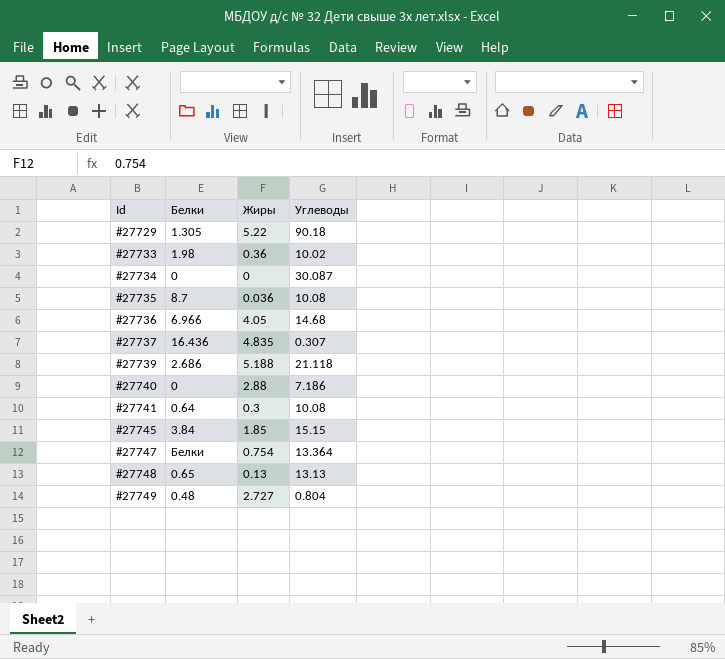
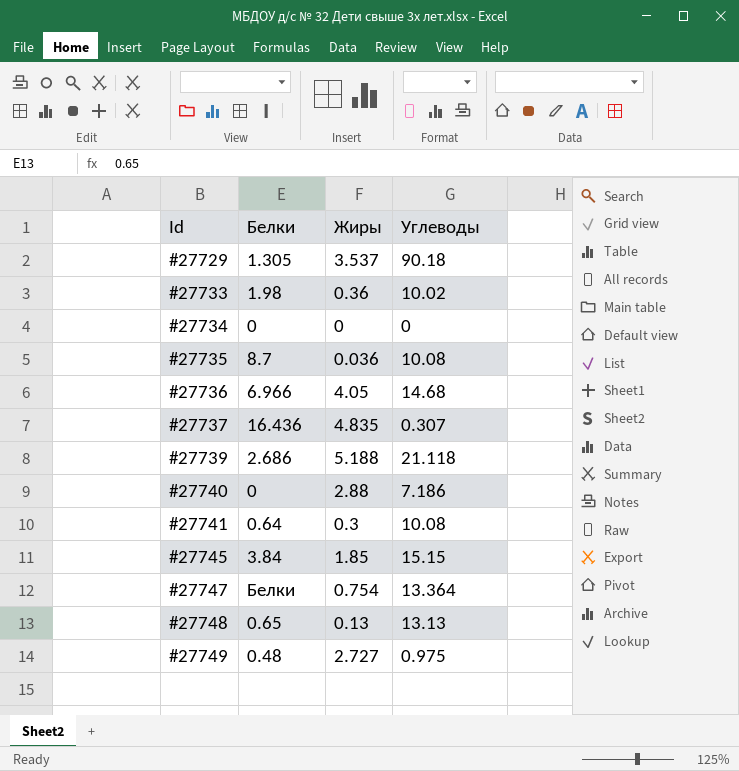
#27729 | Жиры: 5.22 -> 3.537
#27734 | Углеводы: 30.087 -> 0
#27749 | Углеводы: 0.804 -> 0.975

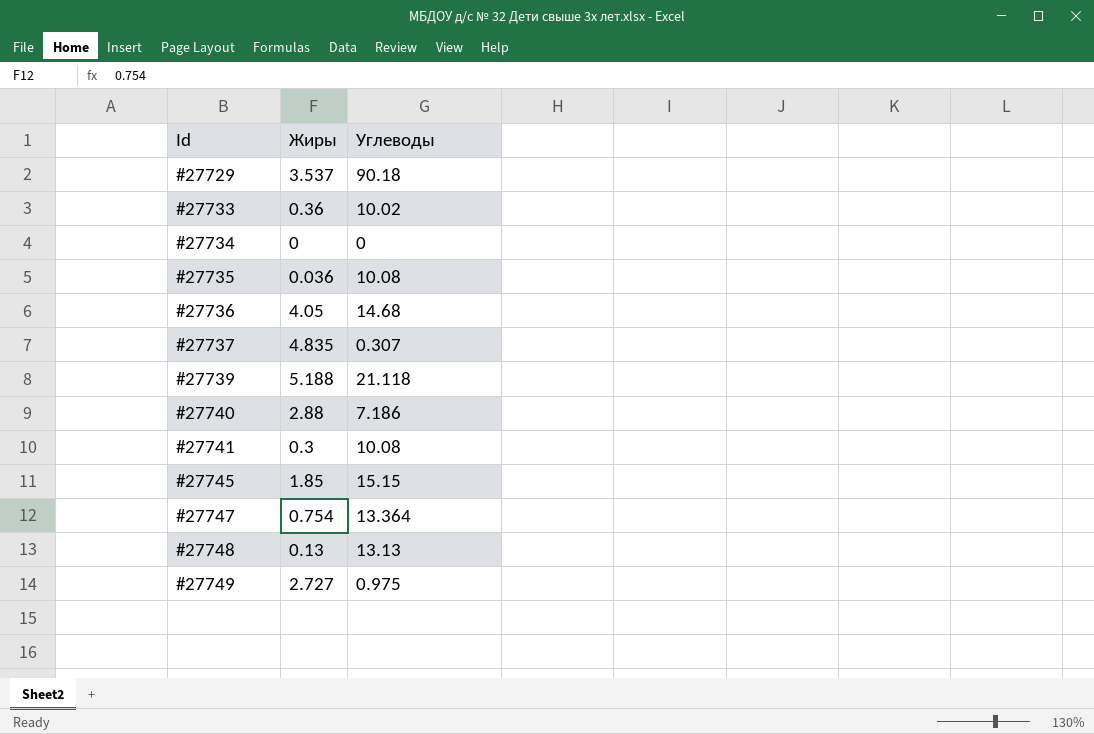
column Белки | position: 2 -> none

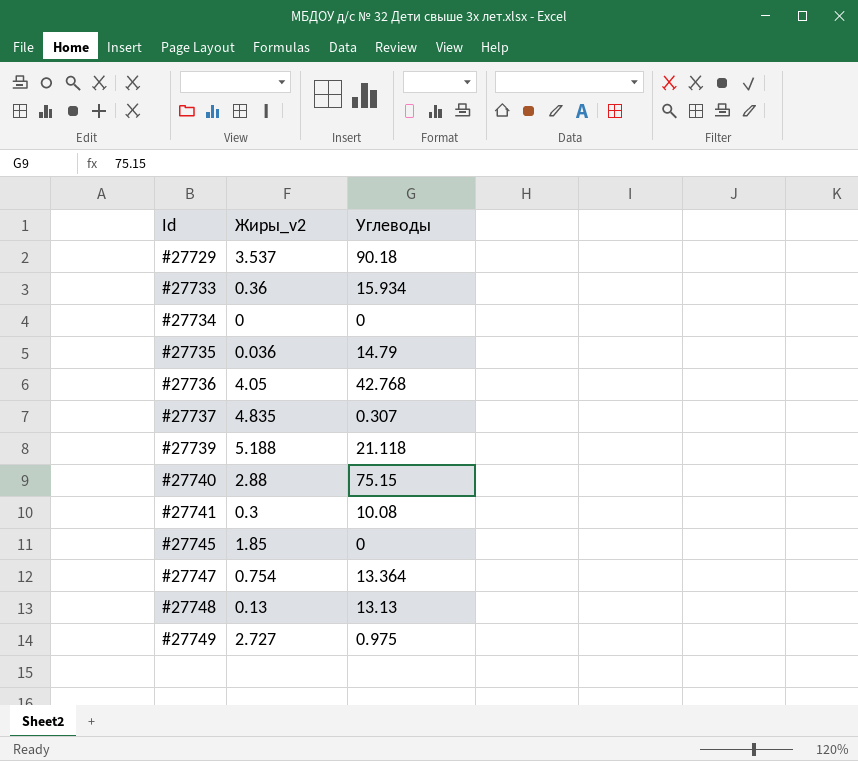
column name: Жиры -> Жиры_v2
#27733 | Углеводы: 10.02 -> 15.934
#27735 | Углеводы: 10.08 -> 14.79
#27736 | Углеводы: 14.68 -> 42.768
#27740 | Углеводы: 7.186 -> 75.15
#27745 | Углеводы: 15.15 -> 0

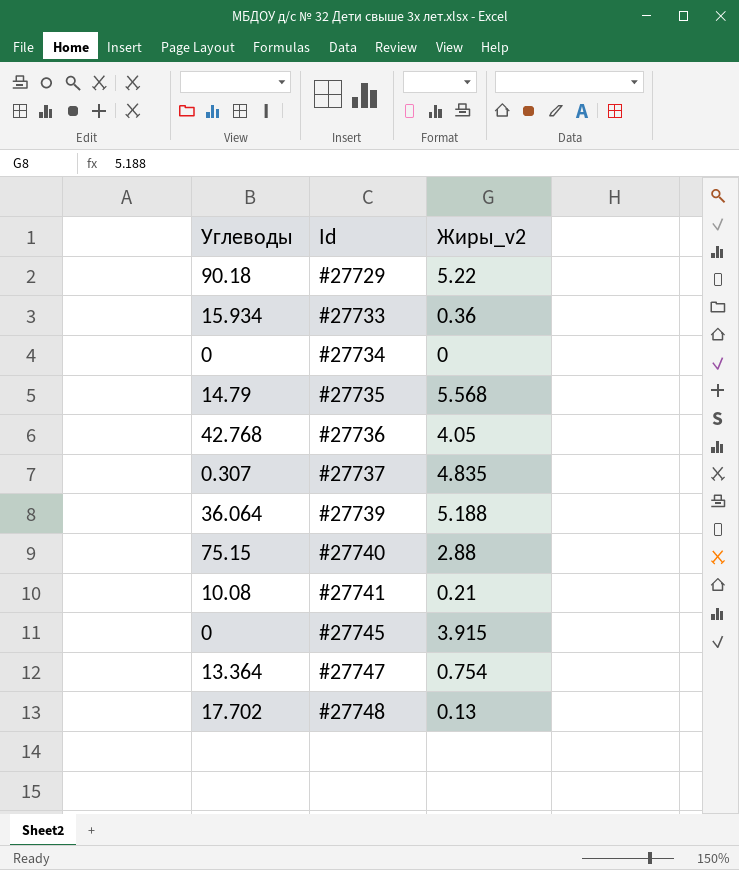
column Углеводы | position: 3 -> 1
row #27749: 2.727 | 0.975 -> none
#27729 | Жиры_v2: 3.537 -> 5.22
#27735 | Жиры_v2: 0.036 -> 5.568
#27739 | Углеводы: 21.118 -> 36.064
#27741 | Жиры_v2: 0.3 -> 0.21
#27745 | Жиры_v2: 1.85 -> 3.915
#27748 | Углеводы: 13.13 -> 17.702

